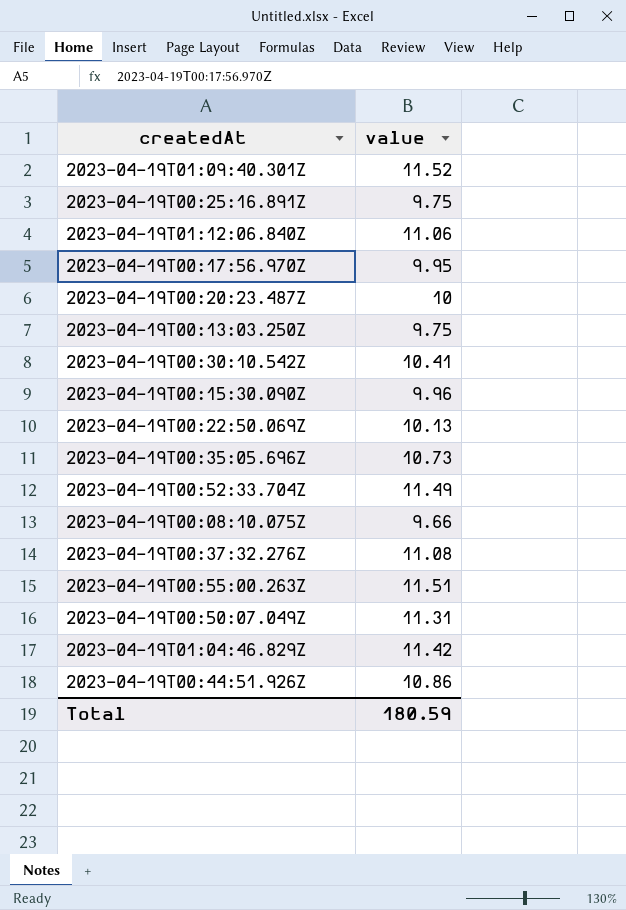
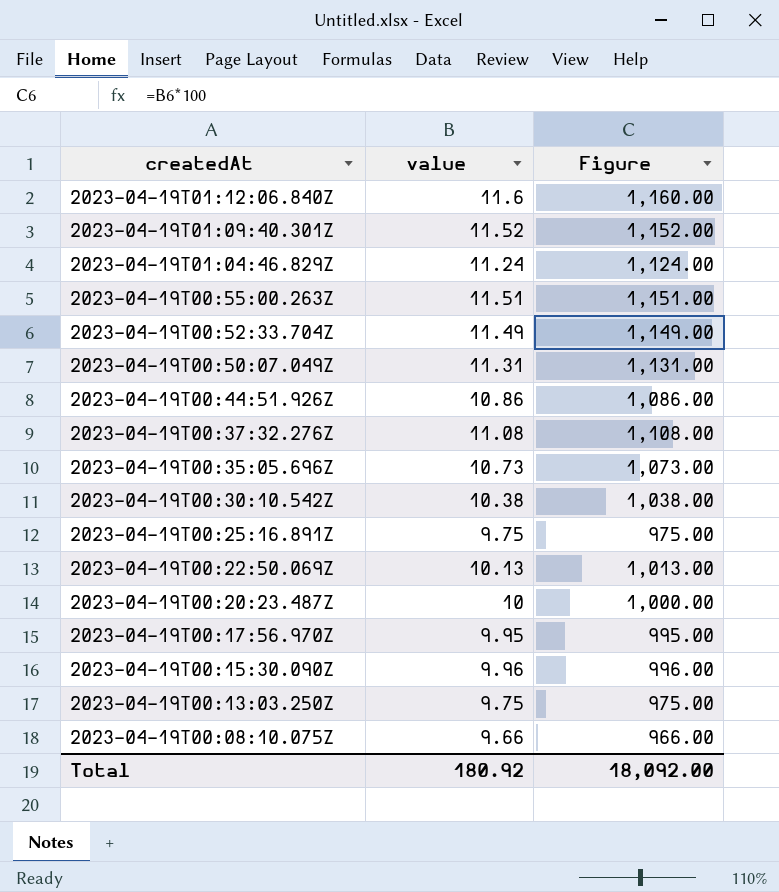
row order: none -> createdAt descending
column Figure | formula: none -> [value] * 100
2023-04-19T01:12:06.840Z | value: 11.06 -> 11.6
2023-04-19T01:04:46.829Z | value: 11.42 -> 11.24
2023-04-19T00:30:10.542Z | value: 10.41 -> 10.38
Total | value: 180.59 -> 180.92

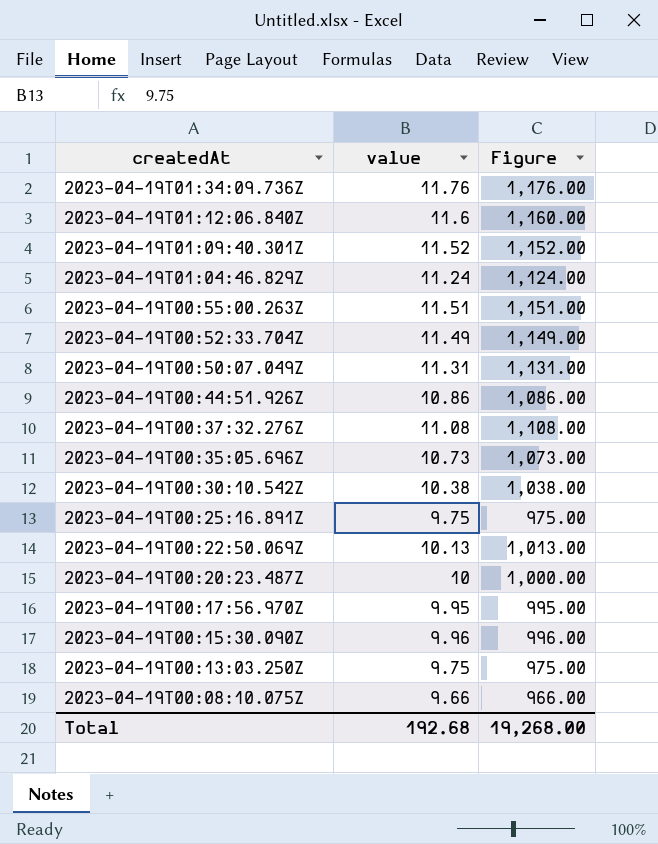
row 2023-04-19T01:34:09.736Z: none -> 11.76 | 1,176.00
Total | value: 180.92 -> 192.68
Total | Figure: 18,092.00 -> 19,268.00

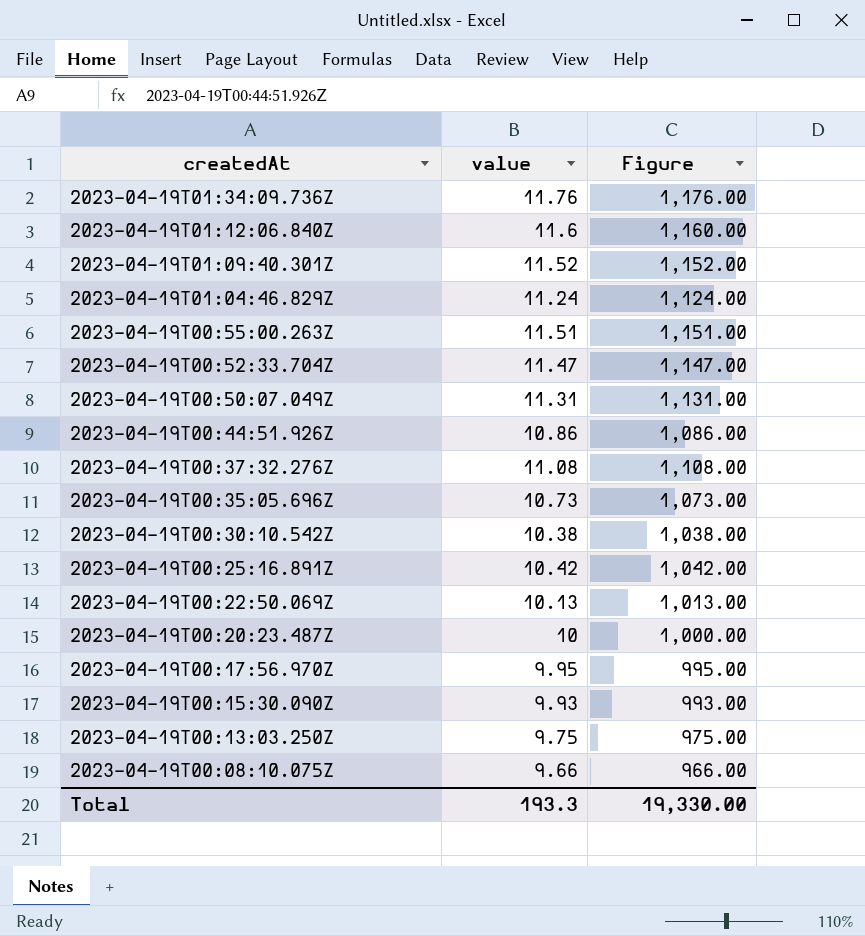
2023-04-19T00:52:33.704Z | value: 11.49 -> 11.47
2023-04-19T00:52:33.704Z | Figure: 1,149.00 -> 1,147.00
2023-04-19T00:25:16.891Z | value: 9.75 -> 10.42
2023-04-19T00:25:16.891Z | Figure: 975.00 -> 1,042.00
2023-04-19T00:15:30.090Z | value: 9.96 -> 9.93
2023-04-19T00:15:30.090Z | Figure: 996.00 -> 993.00
Total | value: 192.68 -> 193.3
Total | Figure: 19,268.00 -> 19,330.00

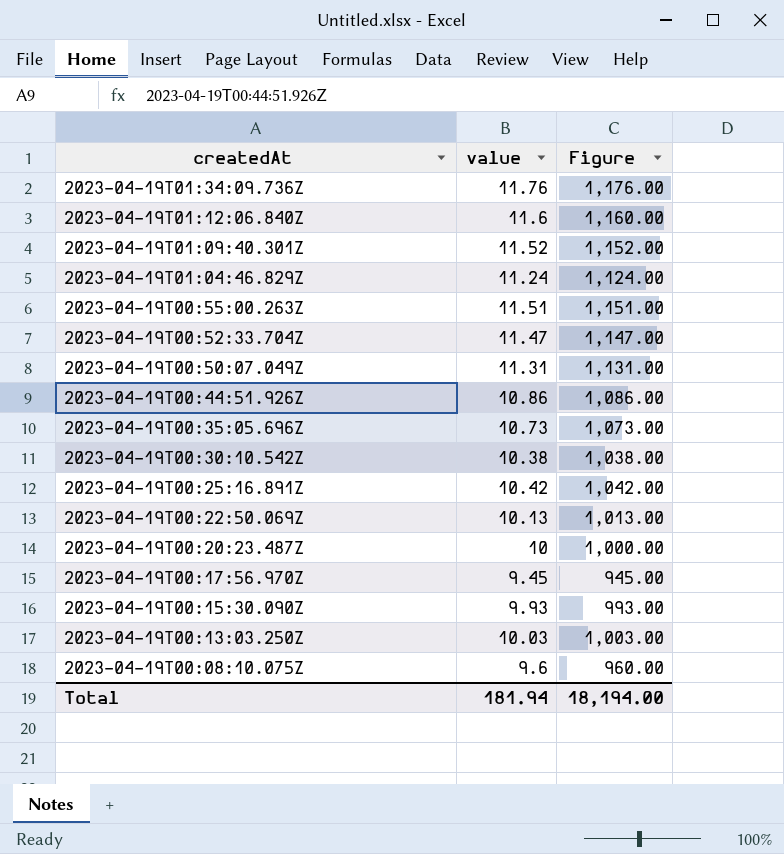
row 2023-04-19T00:37:32.276Z: 11.08 | 1,108.00 -> none
2023-04-19T00:17:56.970Z | value: 9.95 -> 9.45
2023-04-19T00:17:56.970Z | Figure: 995.00 -> 945.00
2023-04-19T00:13:03.250Z | value: 9.75 -> 10.03
2023-04-19T00:13:03.250Z | Figure: 975.00 -> 1,003.00
2023-04-19T00:08:10.075Z | value: 9.66 -> 9.6
2023-04-19T00:08:10.075Z | Figure: 966.00 -> 960.00
Total | value: 193.3 -> 181.94
Total | Figure: 19,330.00 -> 18,194.00

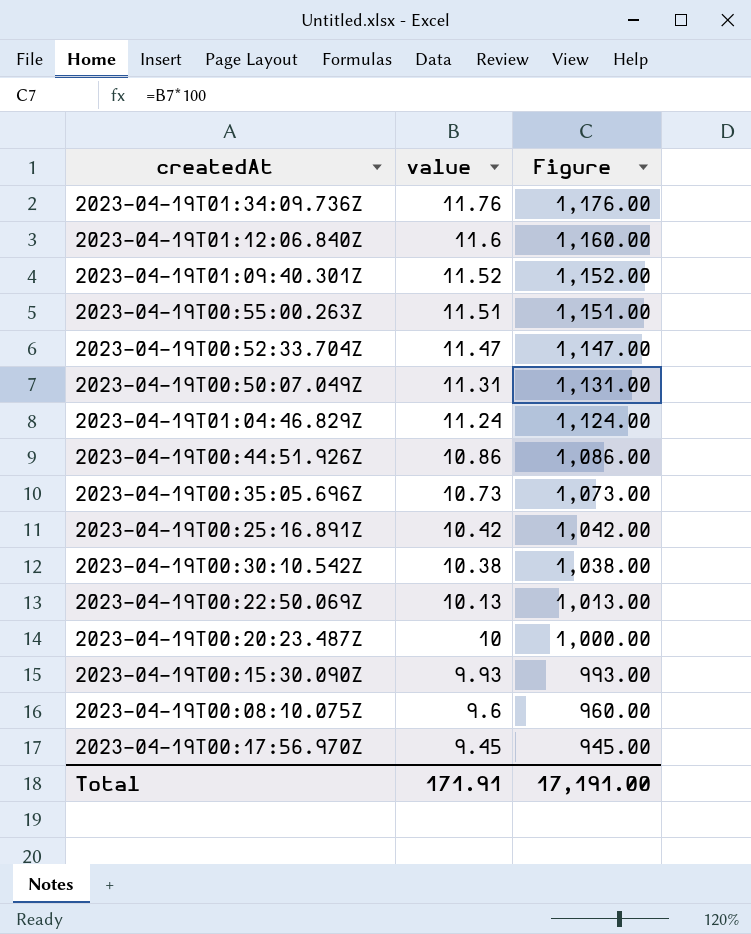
row order: createdAt descending -> value descending
row 2023-04-19T00:13:03.250Z: 10.03 | 1,003.00 -> none
Total | value: 181.94 -> 171.91
Total | Figure: 18,194.00 -> 17,191.00

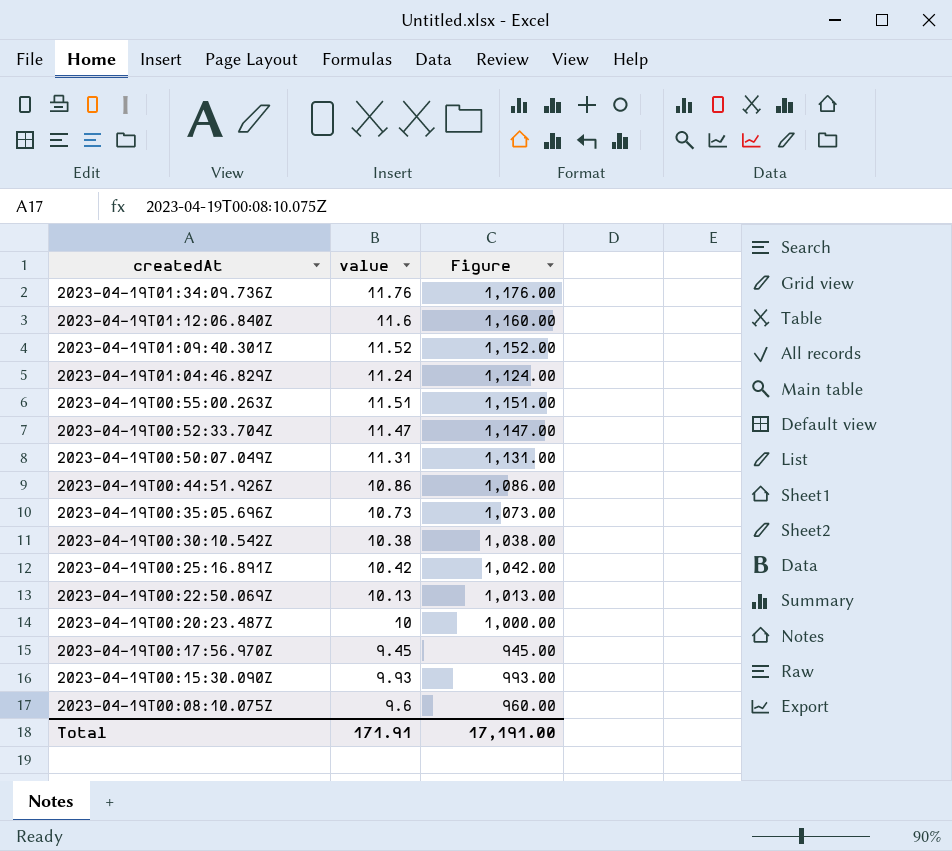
row order: value descending -> createdAt descending

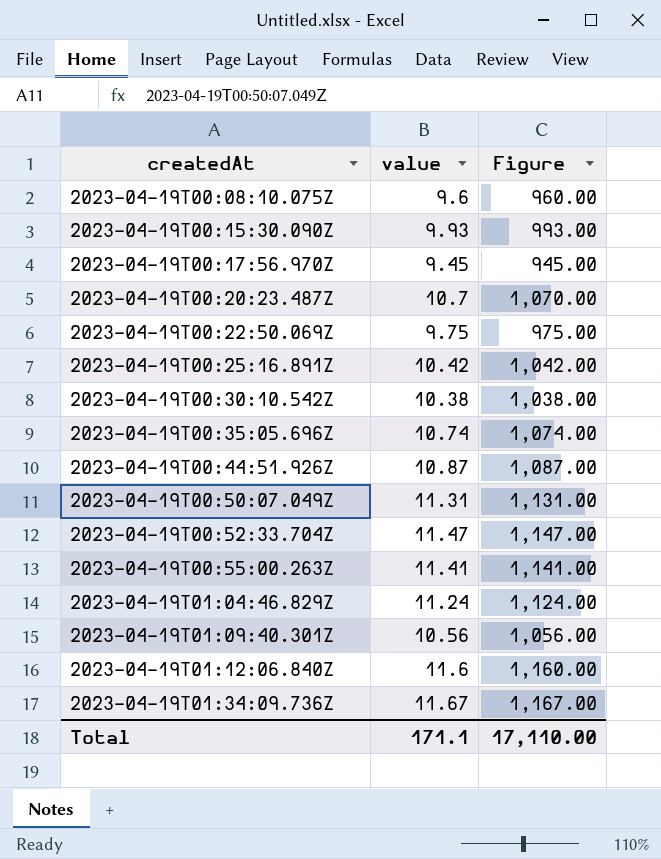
row order: createdAt descending -> createdAt ascending
2023-04-19T00:20:23.487Z | value: 10 -> 10.7
2023-04-19T00:20:23.487Z | Figure: 1,000.00 -> 1,070.00
2023-04-19T00:22:50.069Z | value: 10.13 -> 9.75
2023-04-19T00:22:50.069Z | Figure: 1,013.00 -> 975.00
2023-04-19T00:35:05.696Z | value: 10.73 -> 10.74
2023-04-19T00:35:05.696Z | Figure: 1,073.00 -> 1,074.00
2023-04-19T00:44:51.926Z | value: 10.86 -> 10.87
2023-04-19T00:44:51.926Z | Figure: 1,086.00 -> 1,087.00
2023-04-19T00:55:00.263Z | value: 11.51 -> 11.41
2023-04-19T00:55:00.263Z | Figure: 1,151.00 -> 1,141.00
2023-04-19T01:09:40.301Z | value: 11.52 -> 10.56
2023-04-19T01:09:40.301Z | Figure: 1,152.00 -> 1,056.00
2023-04-19T01:34:09.736Z | value: 11.76 -> 11.67
2023-04-19T01:34:09.736Z | Figure: 1,176.00 -> 1,167.00
Total | value: 171.91 -> 171.1
Total | Figure: 17,191.00 -> 17,110.00

